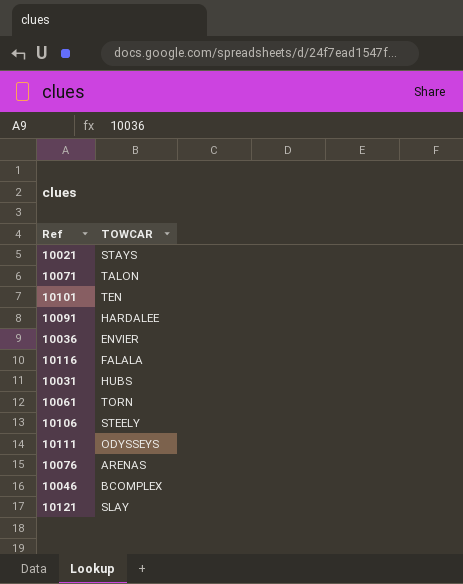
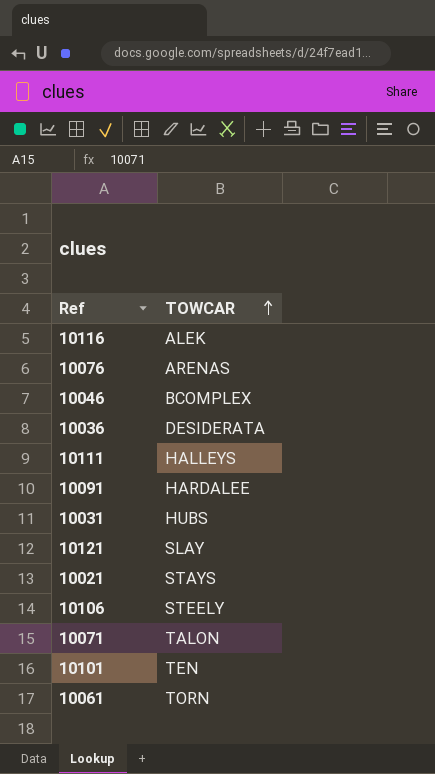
row order: none -> TOWCAR ascending
10116 | TOWCAR: FALALA -> ALEK
10036 | TOWCAR: ENVIER -> DESIDERATA
10111 | TOWCAR: ODYSSEYS -> HALLEYS

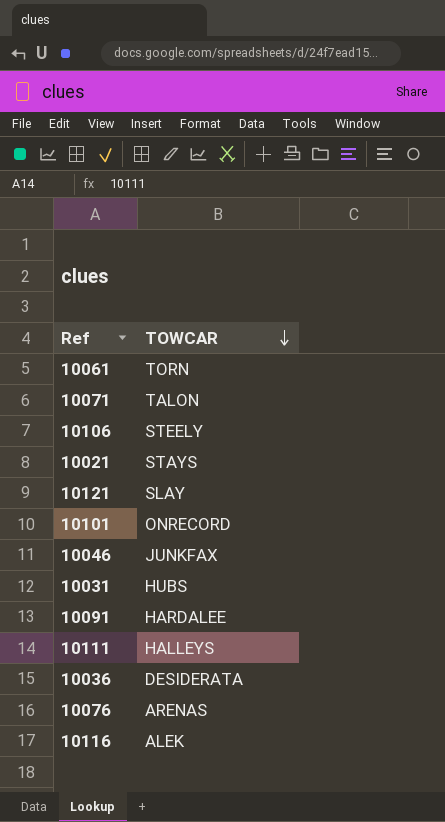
row order: TOWCAR ascending -> TOWCAR descending
10101 | TOWCAR: TEN -> ONRECORD
10046 | TOWCAR: BCOMPLEX -> JUNKFAX

